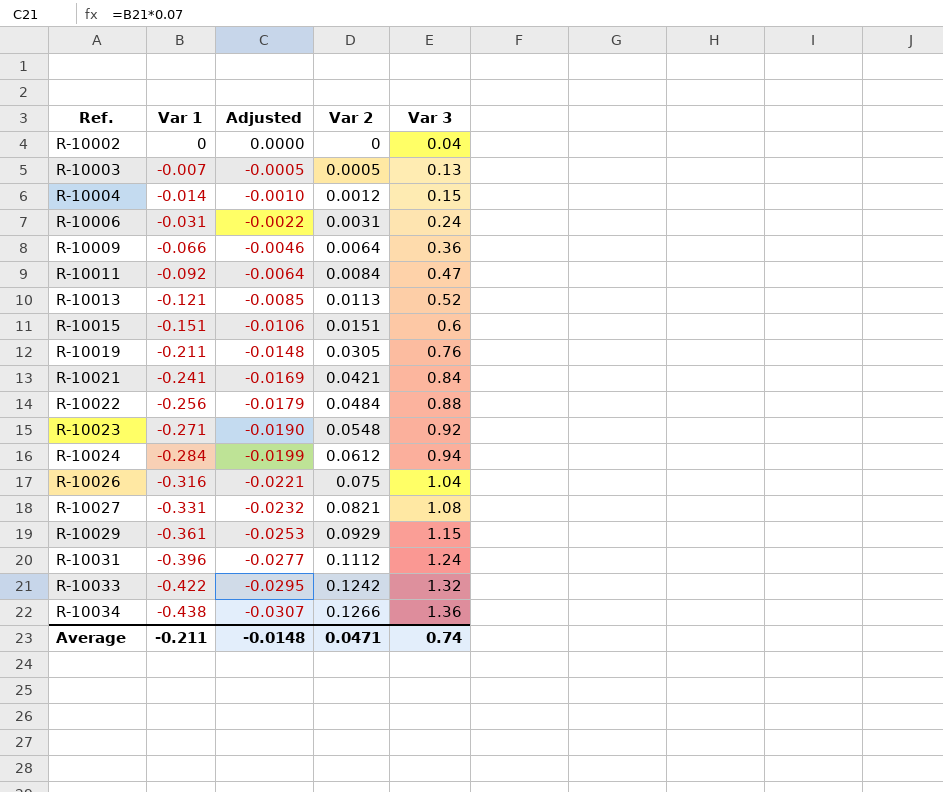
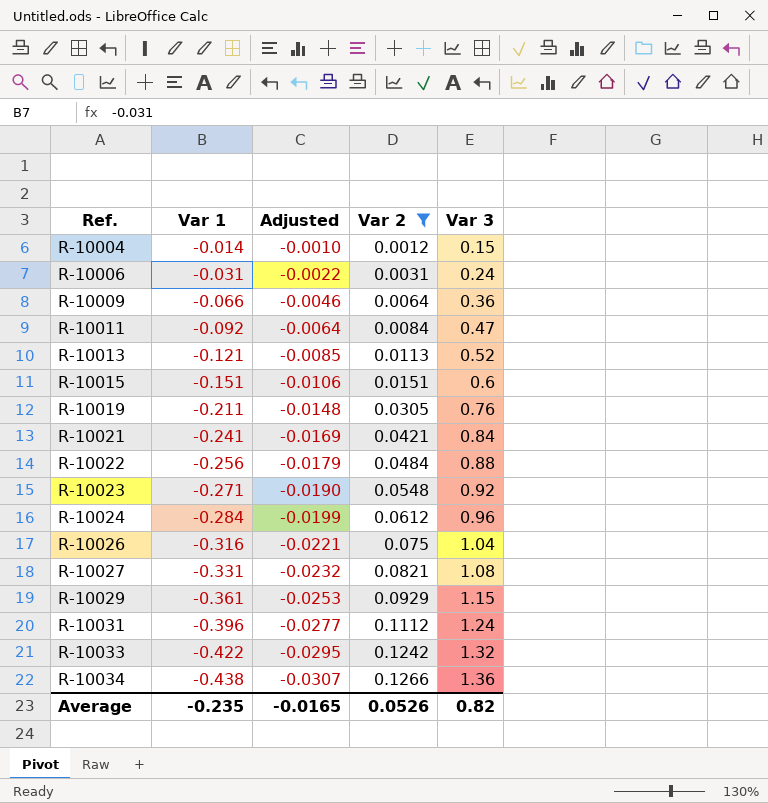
filter: none -> Var 2 >= 0.0012
R-10024 | Var 3: 0.94 -> 0.96
Average | Var 1: -0.211 -> -0.235
Average | Adjusted: -0.0148 -> -0.0165
Average | Var 2: 0.0471 -> 0.0526
Average | Var 3: 0.74 -> 0.82

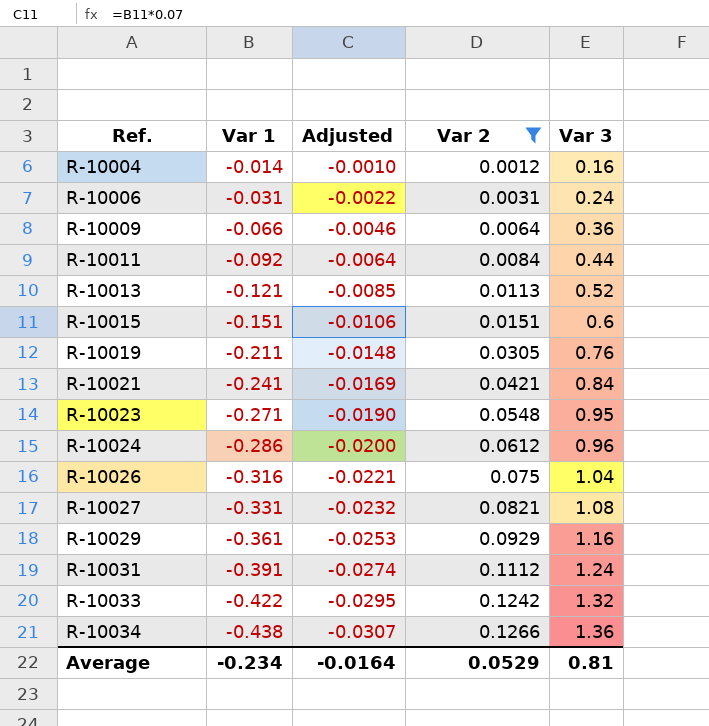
row R-10022: -0.256 | -0.0179 | 0.0484 | 0.88 -> none
R-10004 | Var 3: 0.15 -> 0.16
R-10011 | Var 3: 0.47 -> 0.44
R-10023 | Var 3: 0.92 -> 0.95
R-10024 | Var 1: -0.284 -> -0.286
R-10024 | Adjusted: -0.0199 -> -0.0200
R-10029 | Var 3: 1.15 -> 1.16
R-10031 | Var 1: -0.396 -> -0.391
R-10031 | Adjusted: -0.0277 -> -0.0274
Average | Var 1: -0.235 -> -0.234
Average | Adjusted: -0.0165 -> -0.0164
Average | Var 2: 0.0526 -> 0.0529
Average | Var 3: 0.82 -> 0.81

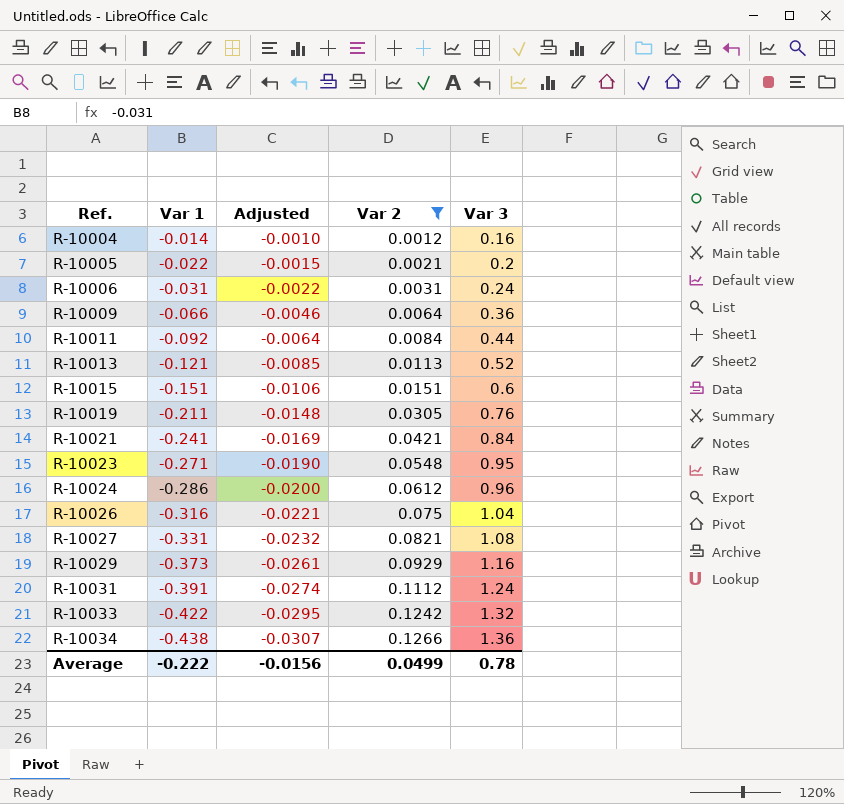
row R-10005: none -> -0.022 | -0.0015 | 0.0021 | 0.2
R-10029 | Var 1: -0.361 -> -0.373
R-10029 | Adjusted: -0.0253 -> -0.0261
Average | Var 1: -0.234 -> -0.222
Average | Adjusted: -0.0164 -> -0.0156
Average | Var 2: 0.0529 -> 0.0499
Average | Var 3: 0.81 -> 0.78

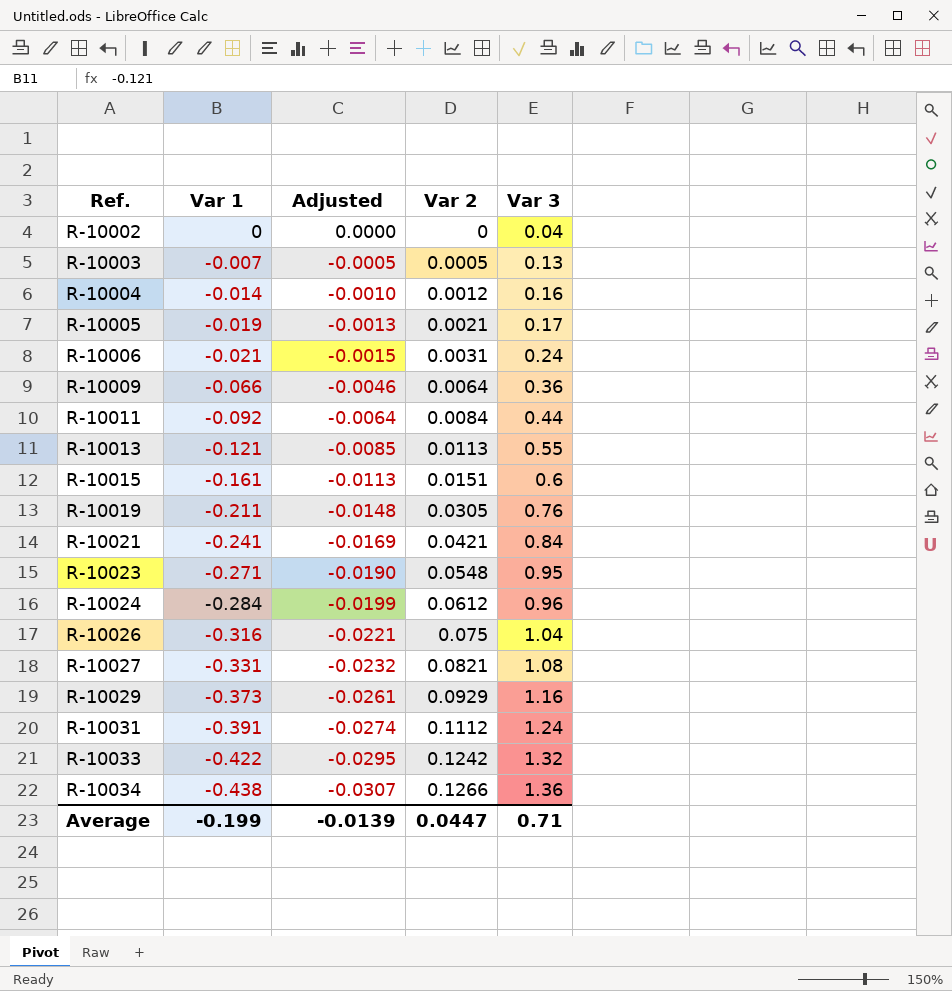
filter: Var 2 >= 0.0012 -> none
R-10005 | Var 1: -0.022 -> -0.019
R-10005 | Adjusted: -0.0015 -> -0.0013
R-10005 | Var 3: 0.2 -> 0.17
R-10006 | Var 1: -0.031 -> -0.021
R-10006 | Adjusted: -0.0022 -> -0.0015
R-10013 | Var 3: 0.52 -> 0.55
R-10015 | Var 1: -0.151 -> -0.161
R-10015 | Adjusted: -0.0106 -> -0.0113
R-10024 | Var 1: -0.286 -> -0.284
R-10024 | Adjusted: -0.0200 -> -0.0199
Average | Var 1: -0.222 -> -0.199
Average | Adjusted: -0.0156 -> -0.0139
Average | Var 2: 0.0499 -> 0.0447
Average | Var 3: 0.78 -> 0.71

